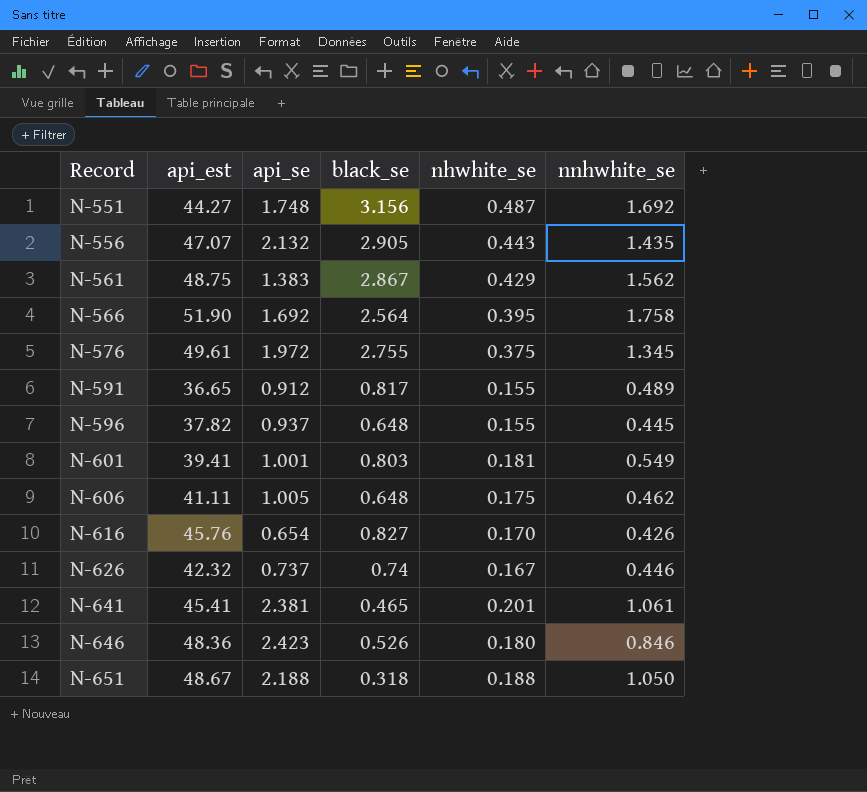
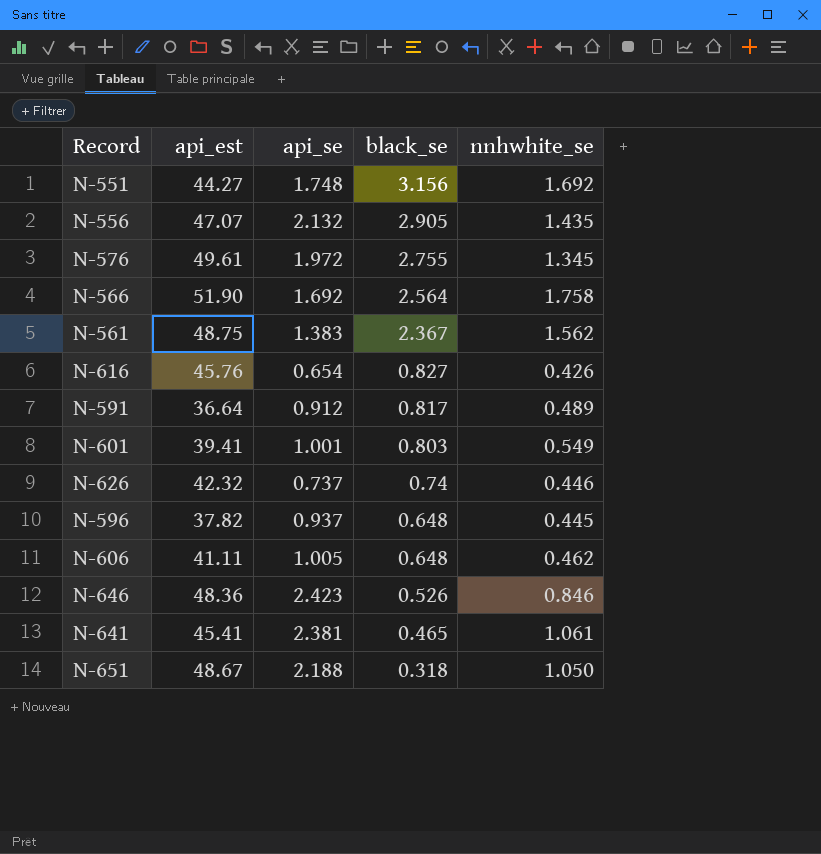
row order: Record ascending -> black_se descending
column nhwhite_se | position: 5 -> none
N-561 | black_se: 2.867 -> 2.367
N-591 | api_est: 36.65 -> 36.64

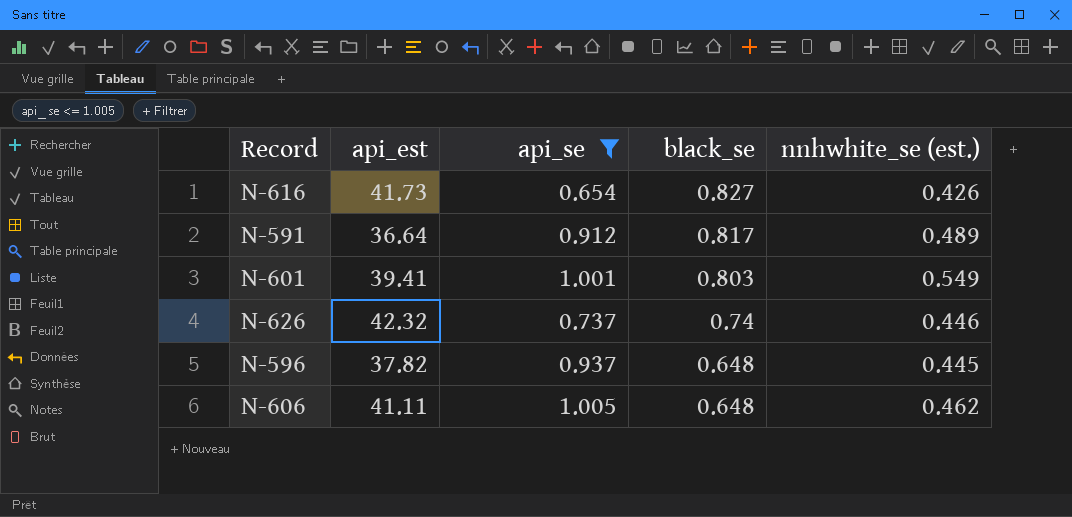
filter: none -> api_se <= 1.005
column name: nnhwhite_se -> nnhwhite_se (est.)
N-616 | api_est: 45.76 -> 41.73

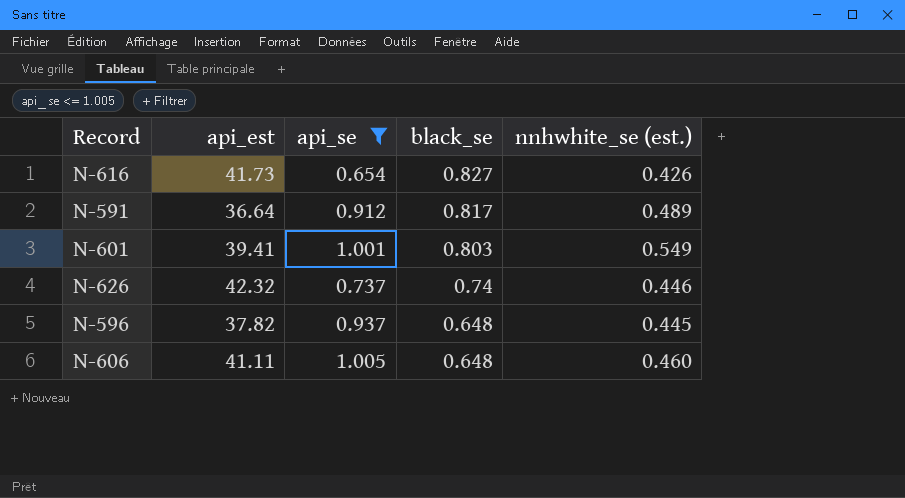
N-606 | nnhwhite_se (est.): 0.462 -> 0.460

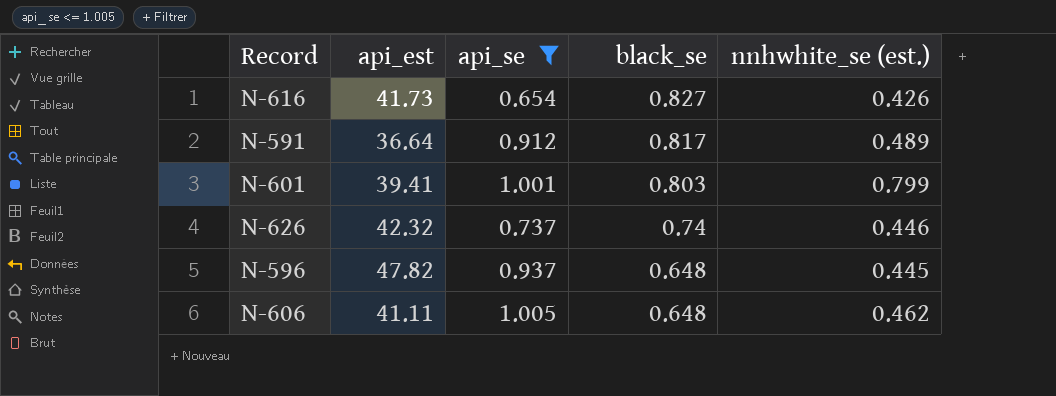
N-601 | nnhwhite_se (est.): 0.549 -> 0.799
N-596 | api_est: 37.82 -> 47.82
N-606 | nnhwhite_se (est.): 0.460 -> 0.462

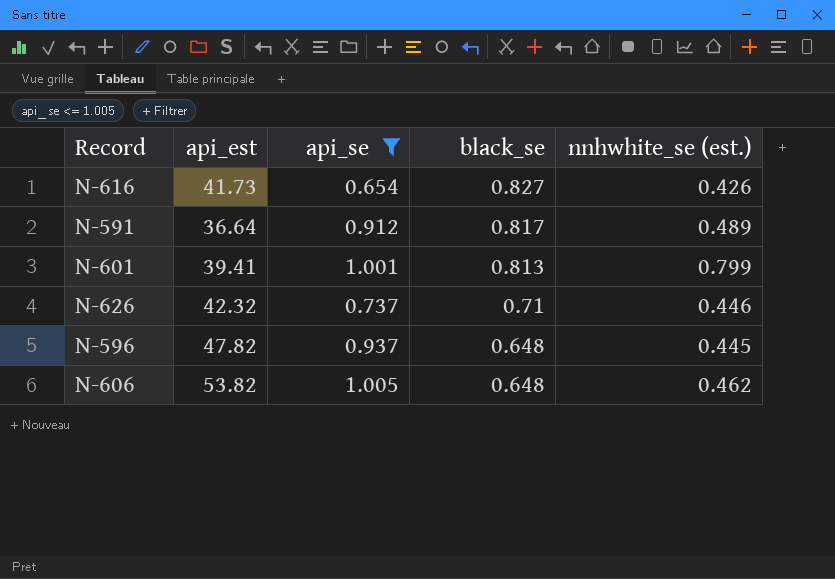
N-601 | black_se: 0.803 -> 0.813
N-626 | black_se: 0.74 -> 0.71
N-606 | api_est: 41.11 -> 53.82

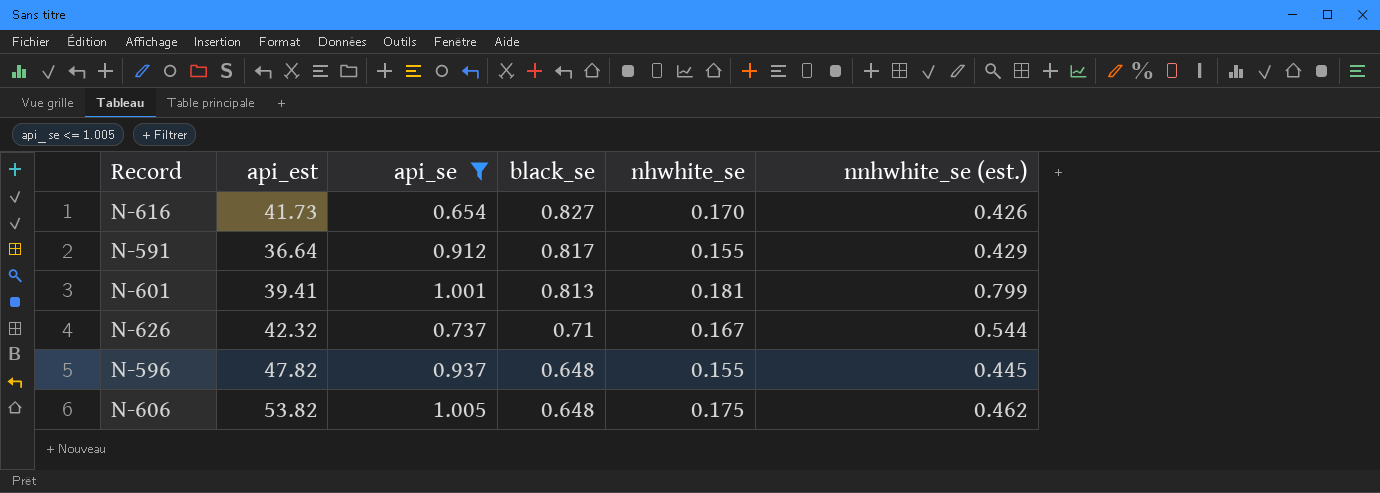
column nhwhite_se | position: none -> 5
N-591 | nnhwhite_se (est.): 0.489 -> 0.429
N-626 | nnhwhite_se (est.): 0.446 -> 0.544

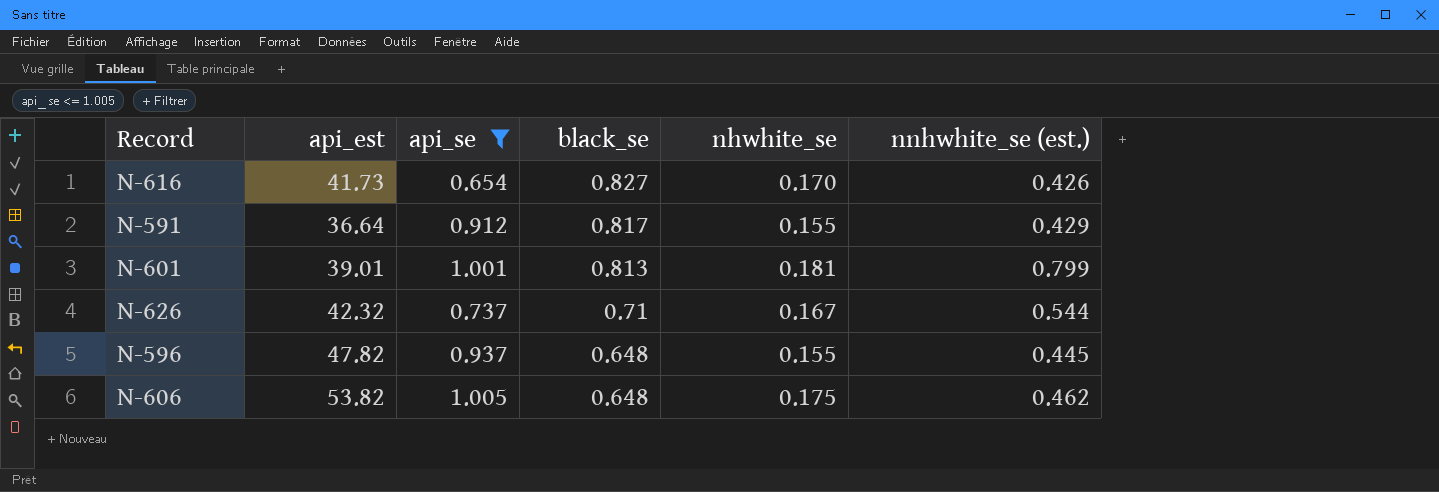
N-601 | api_est: 39.41 -> 39.01

